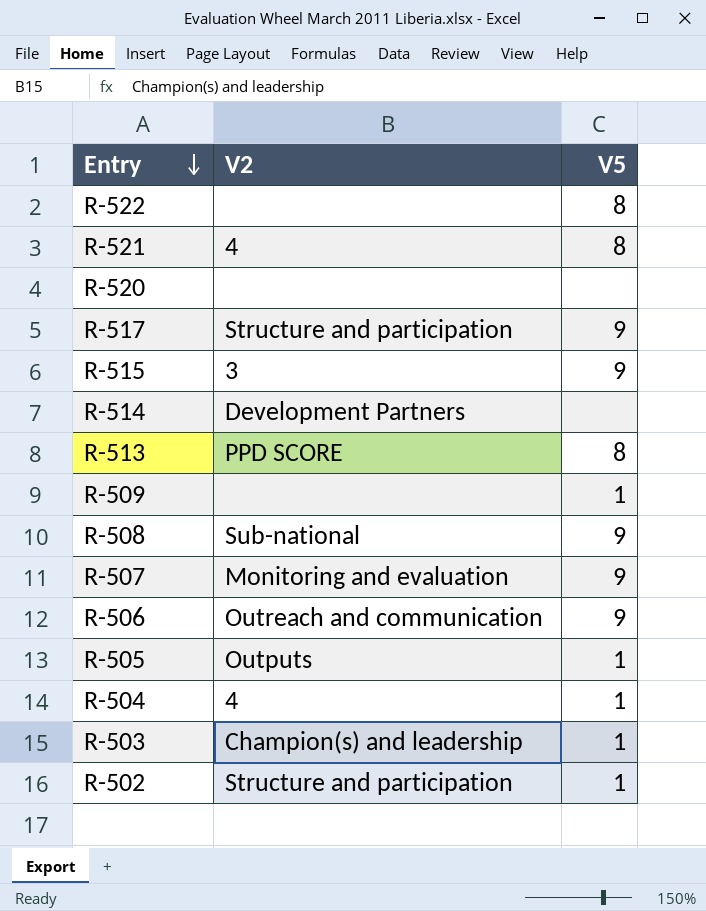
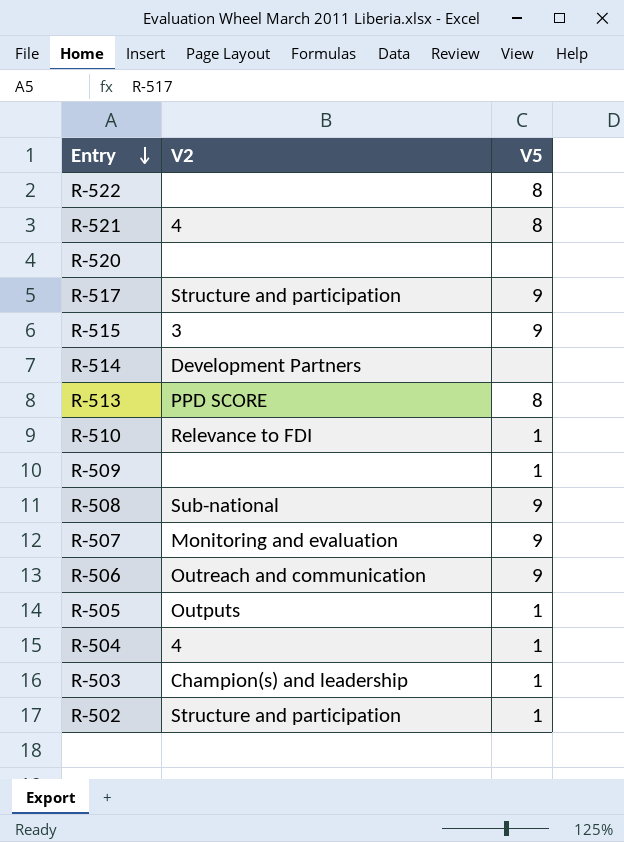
row R-510: none -> Relevance to FDI | 1

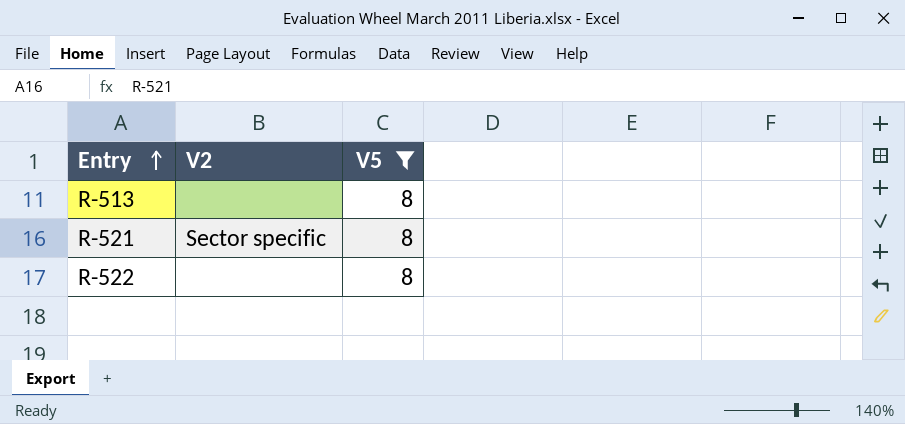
filter: none -> V5 = 8
row order: Entry descending -> Entry ascending
R-513 | V2: PPD SCORE -> none
R-521 | V2: 4 -> Sector specific

